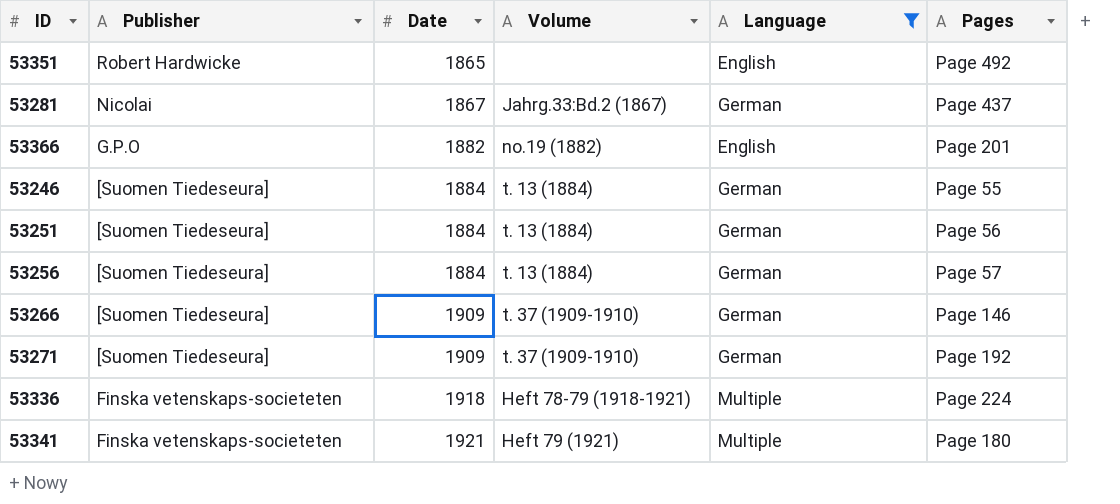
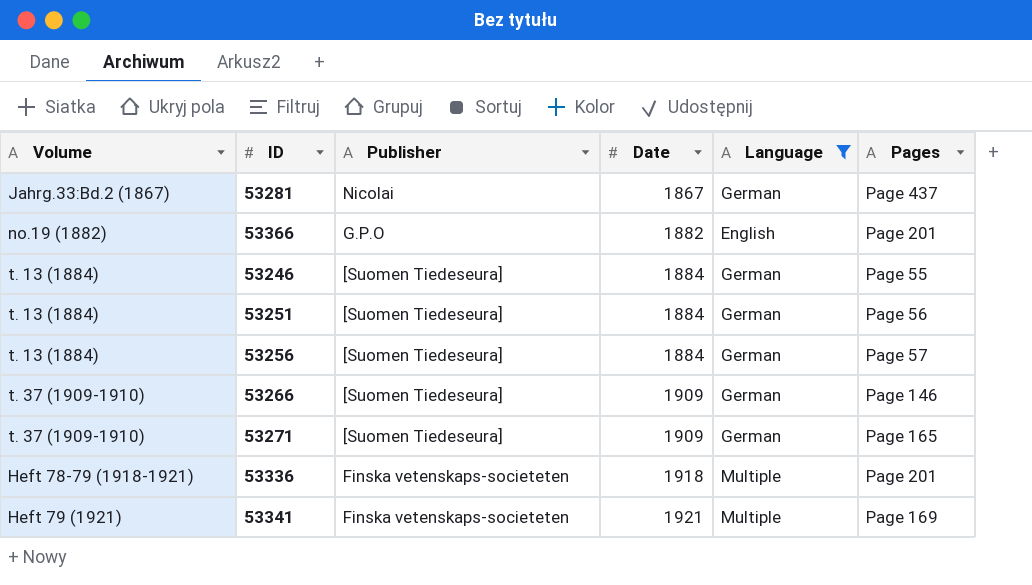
column Volume | position: 4 -> 1
row 53351: Robert Hardwicke | 1865 | none | English | Page 492 -> none
53271 | Pages: Page 192 -> Page 165
53336 | Pages: Page 224 -> Page 201
53341 | Pages: Page 180 -> Page 169

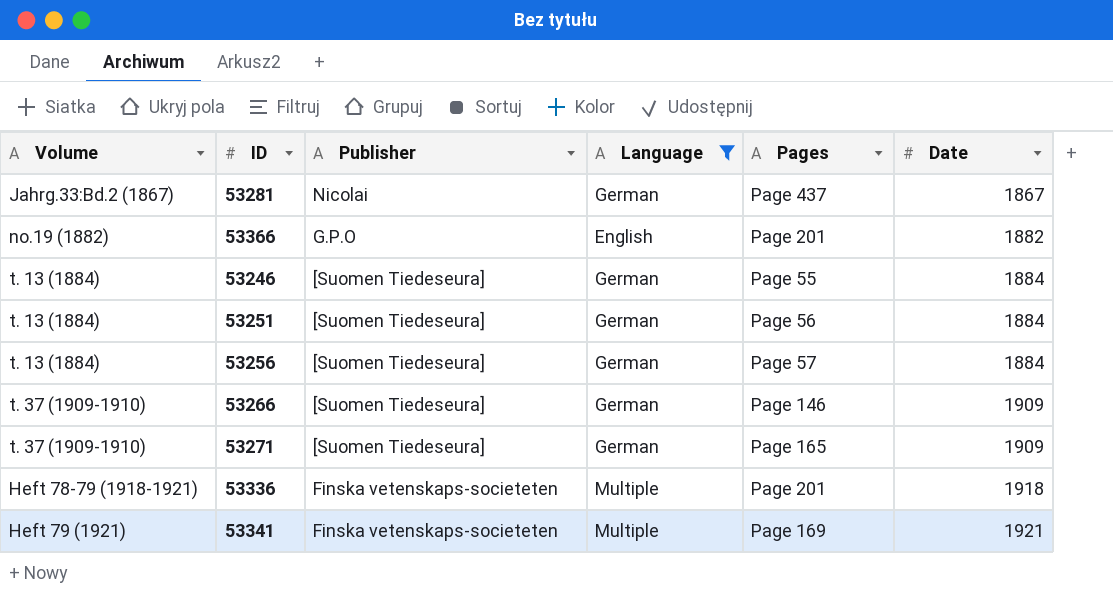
column Date | position: 4 -> 6

